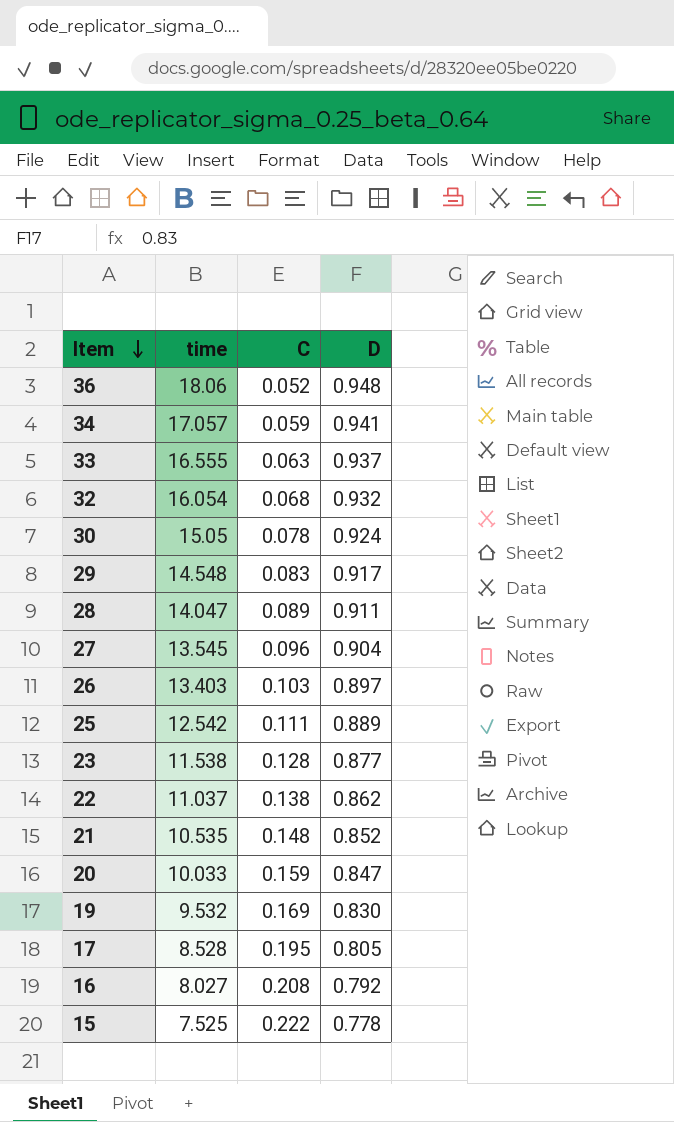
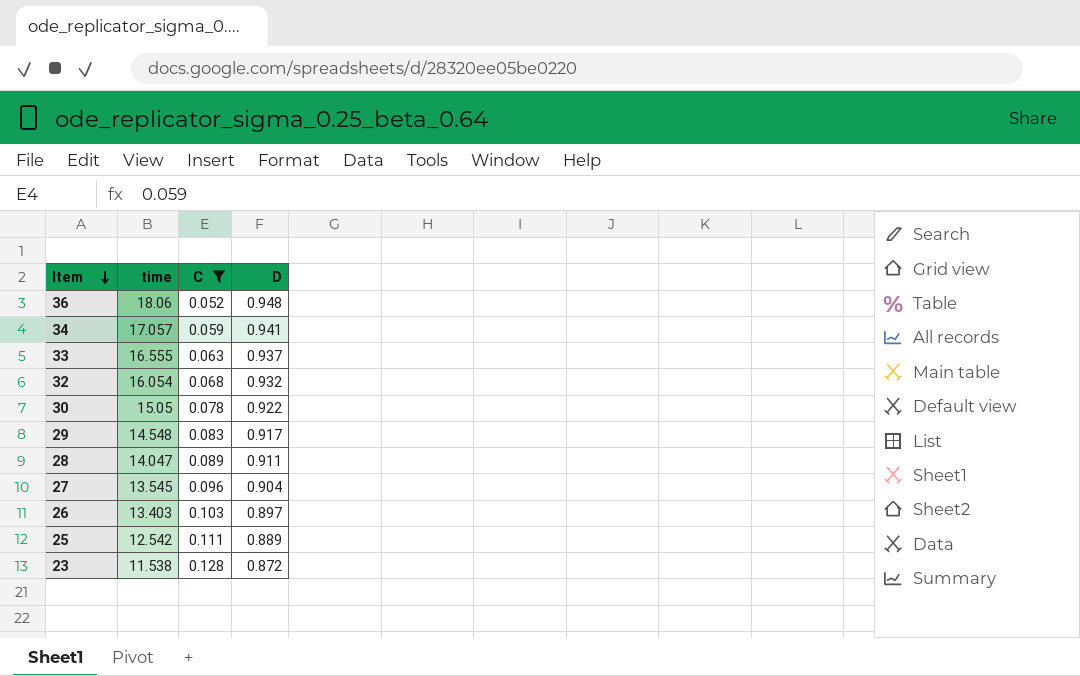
filter: none -> C <= 0.128
30 | D: 0.924 -> 0.922
23 | D: 0.877 -> 0.872

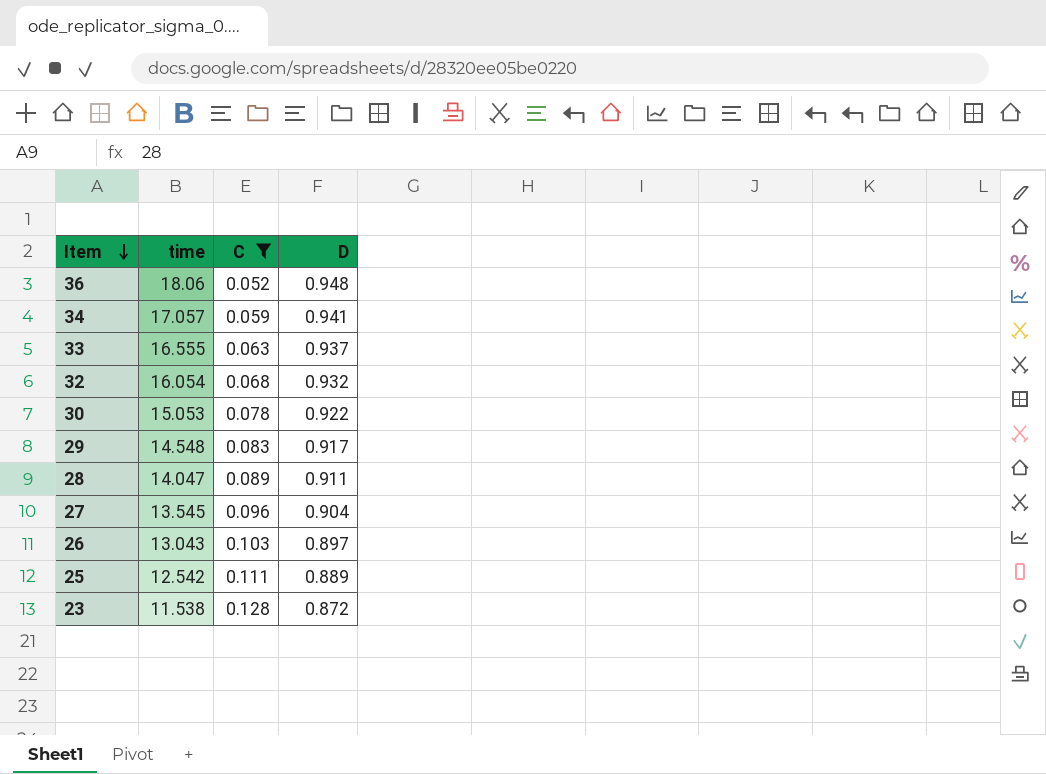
30 | time: 15.05 -> 15.053
26 | time: 13.403 -> 13.043

